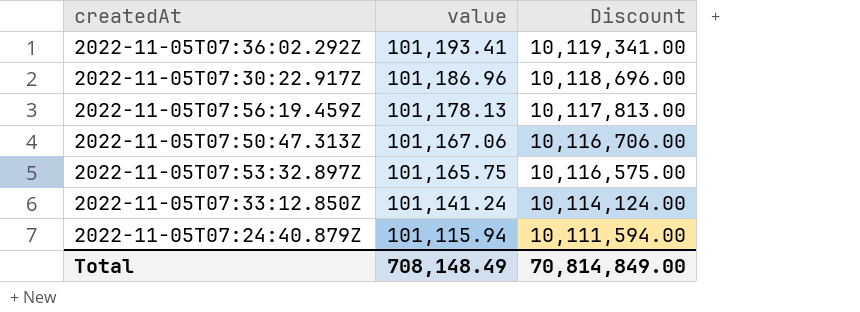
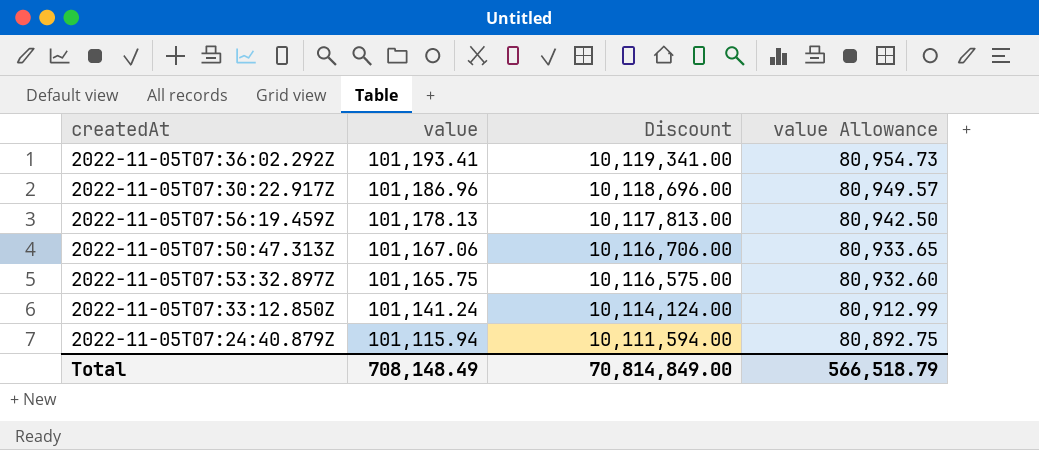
column value Allowance | formula: none -> [value] * 0.8

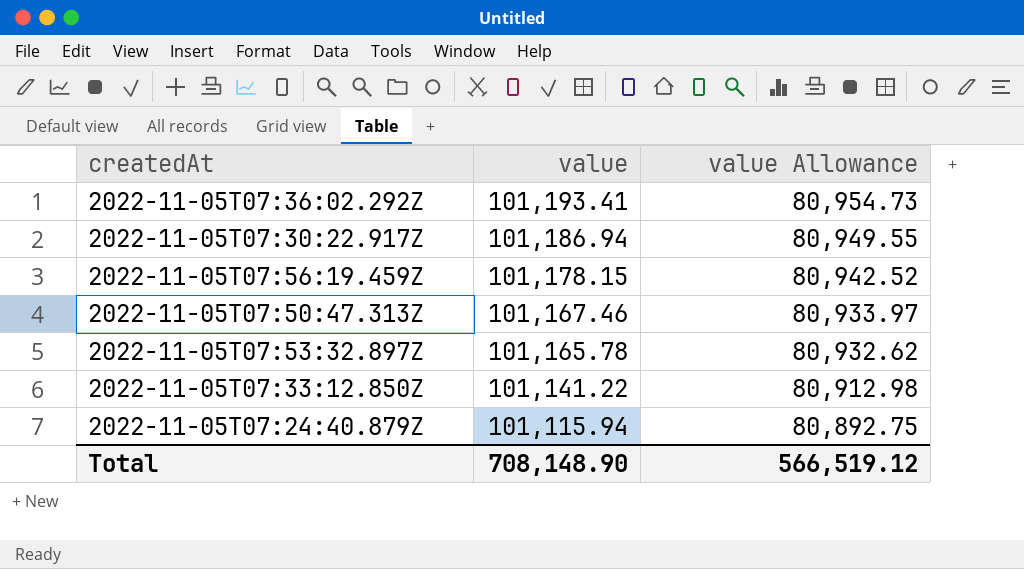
column Discount | formula: [value] * 100 -> none
2022-11-05T07:30:22.917Z | value: 101,186.96 -> 101,186.94
2022-11-05T07:30:22.917Z | value Allowance: 80,949.57 -> 80,949.55
2022-11-05T07:56:19.459Z | value: 101,178.13 -> 101,178.15
2022-11-05T07:56:19.459Z | value Allowance: 80,942.50 -> 80,942.52
2022-11-05T07:50:47.313Z | value: 101,167.06 -> 101,167.46
2022-11-05T07:50:47.313Z | value Allowance: 80,933.65 -> 80,933.97
2022-11-05T07:53:32.897Z | value: 101,165.75 -> 101,165.78
2022-11-05T07:53:32.897Z | value Allowance: 80,932.60 -> 80,932.62
2022-11-05T07:33:12.850Z | value: 101,141.24 -> 101,141.22
2022-11-05T07:33:12.850Z | value Allowance: 80,912.99 -> 80,912.98
Total | value: 708,148.49 -> 708,148.90
Total | value Allowance: 566,518.79 -> 566,519.12

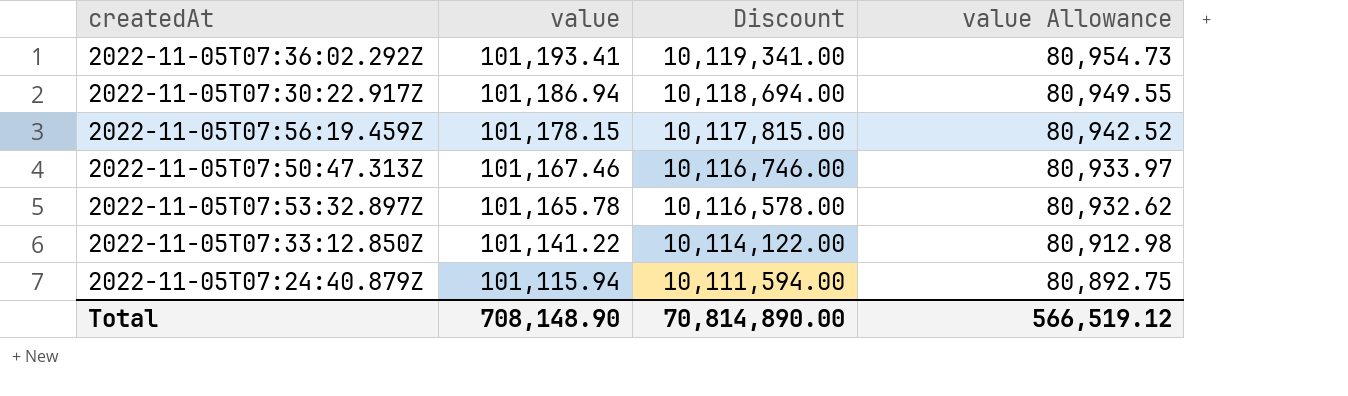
column Discount | formula: none -> [value] * 100

